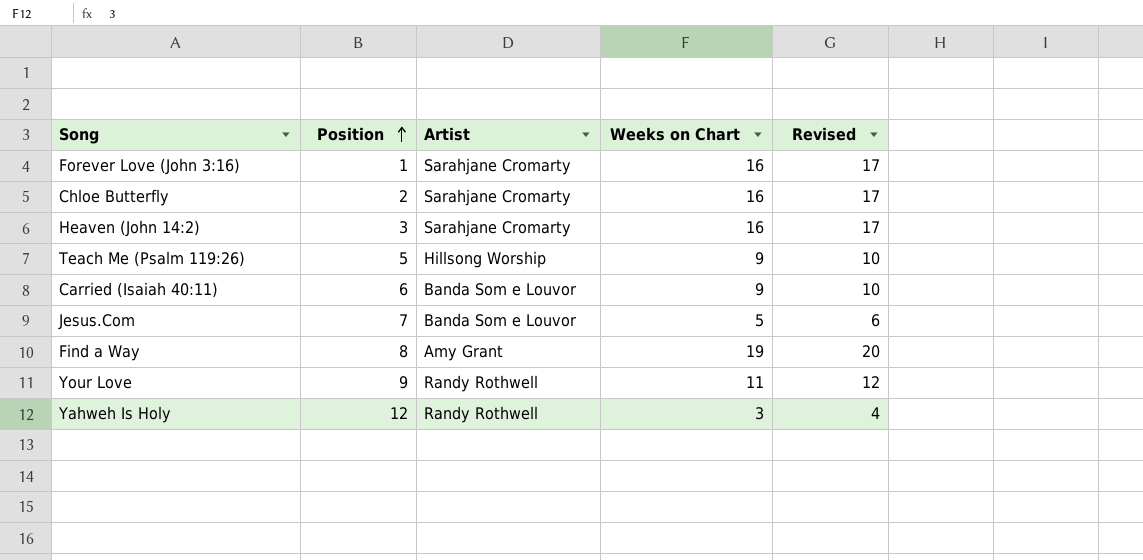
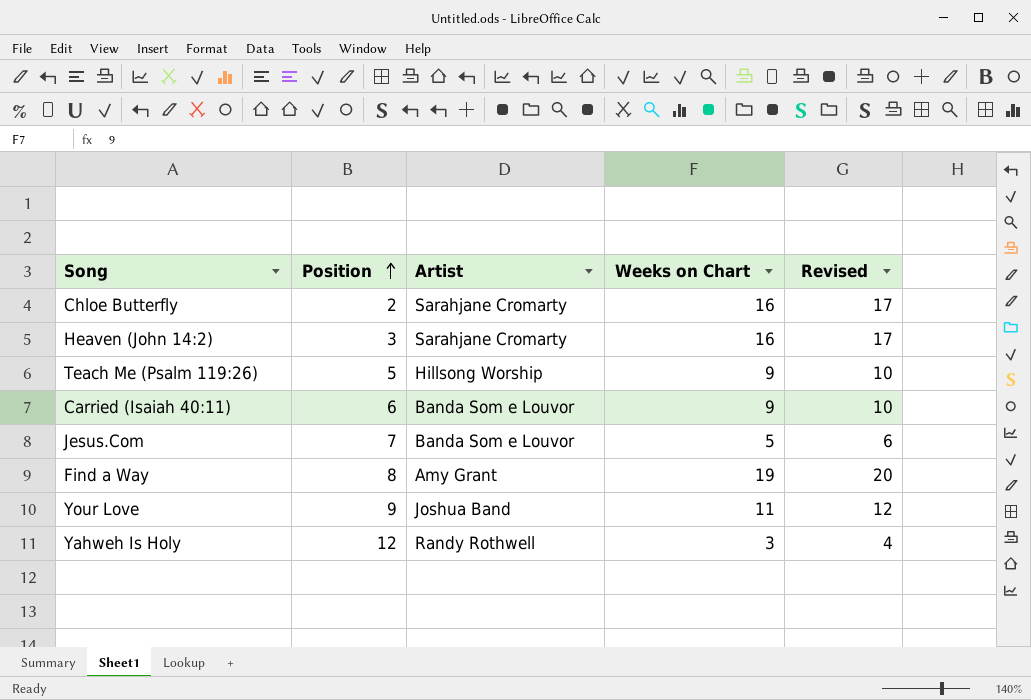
row Forever Love (John 3:16): 1 | Sarahjane Cromarty | 16 | 17 -> none
Your Love | Artist: Randy Rothwell -> Joshua Band

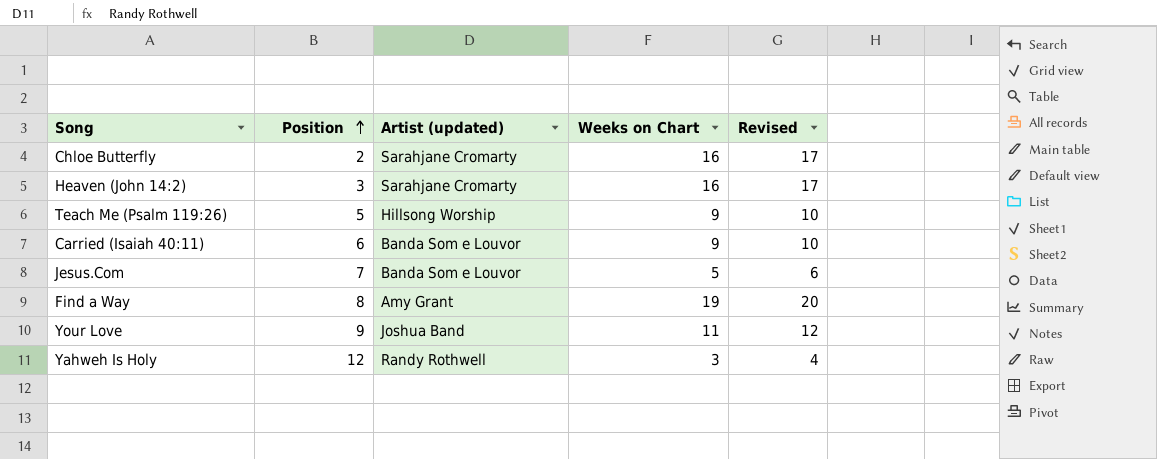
column name: Artist -> Artist (updated)

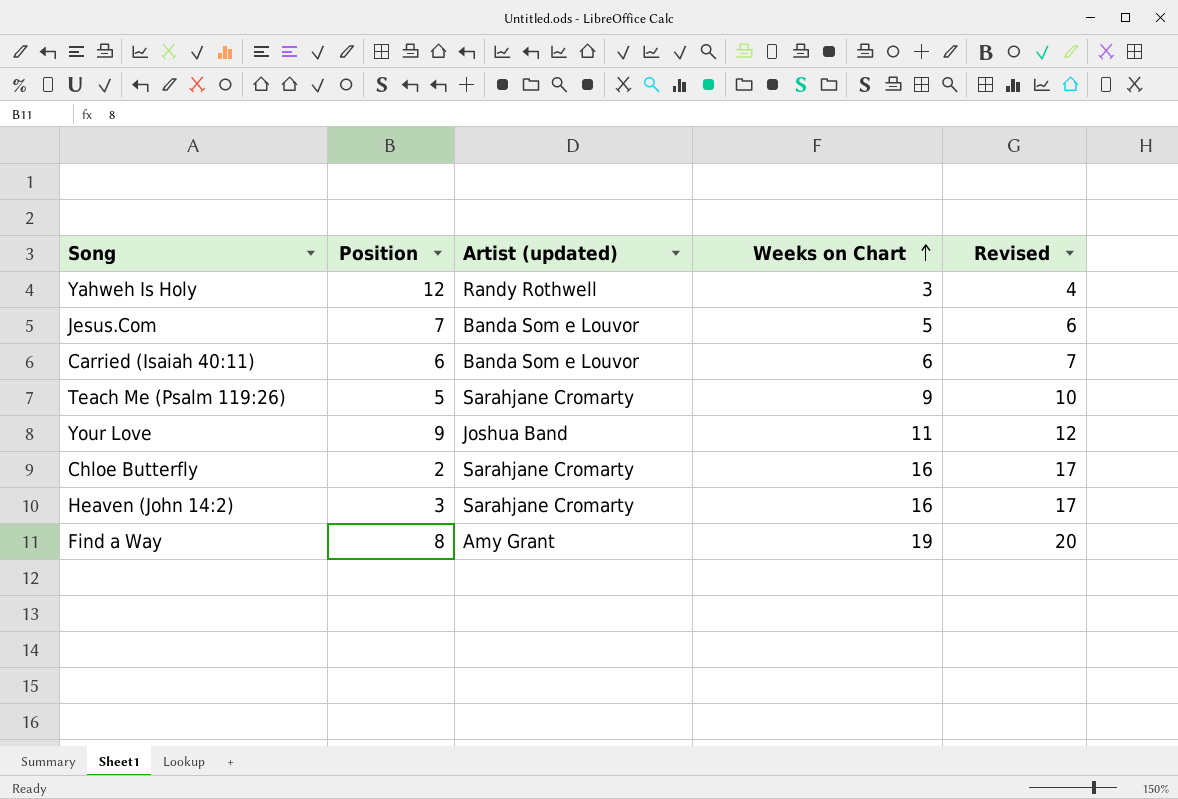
row order: Position ascending -> Weeks on Chart ascending
Carried (Isaiah 40:11) | Weeks on Chart: 9 -> 6
Carried (Isaiah 40:11) | Revised: 10 -> 7
Teach Me (Psalm 119:26) | Artist (updated): Hillsong Worship -> Sarahjane Cromarty

